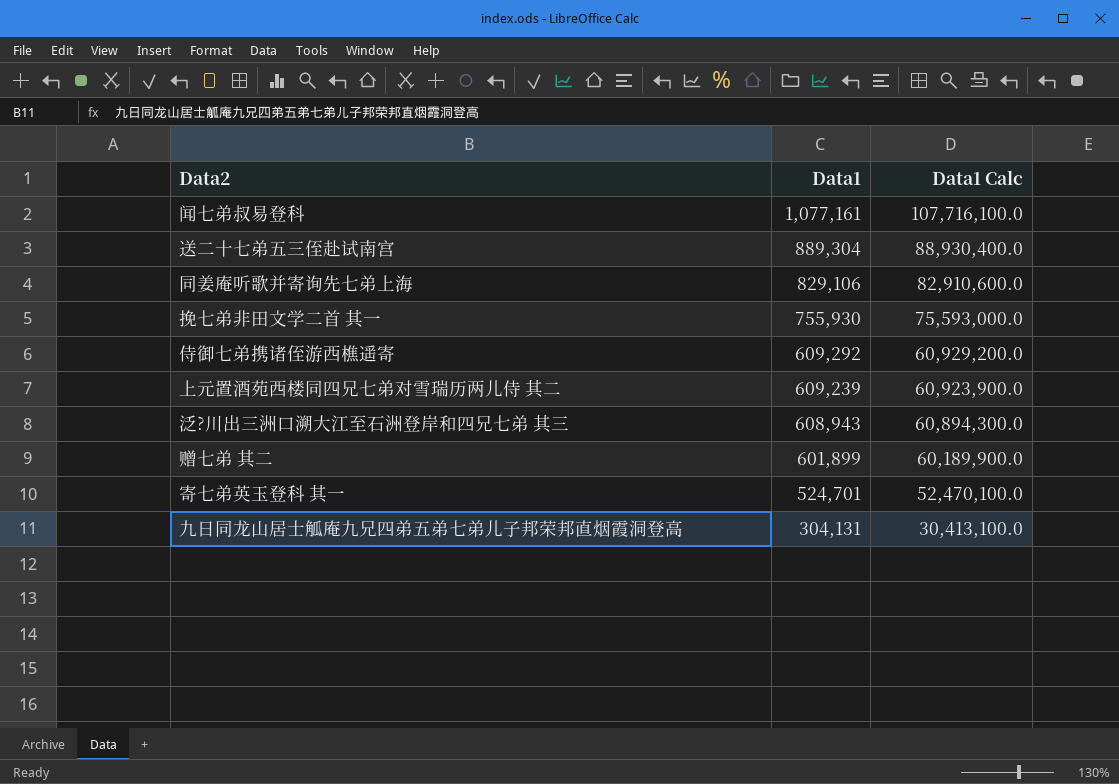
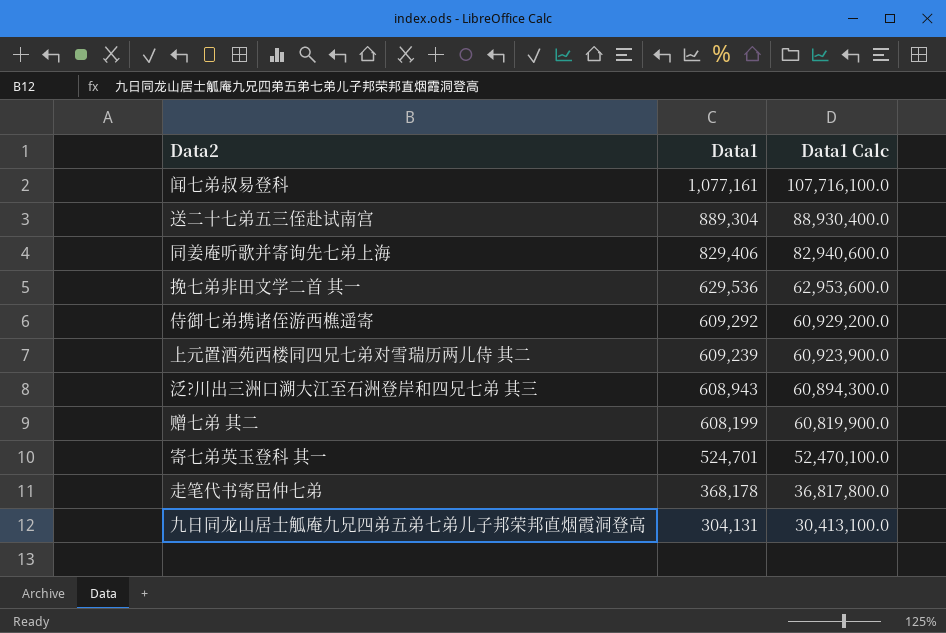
同姜庵听歌并寄询先七弟上海 | Data1: 829,106 -> 829,406
同姜庵听歌并寄询先七弟上海 | Data1 Calc: 82,910,600.0 -> 82,940,600.0
挽七弟非田文学二首 其一 | Data1: 755,930 -> 629,536
挽七弟非田文学二首 其一 | Data1 Calc: 75,593,000.0 -> 62,953,600.0
赠七弟 其二 | Data1: 601,899 -> 608,199
赠七弟 其二 | Data1 Calc: 60,189,900.0 -> 60,819,900.0
row 走笔代书寄岊仲七弟: none -> 368,178 | 36,817,800.0

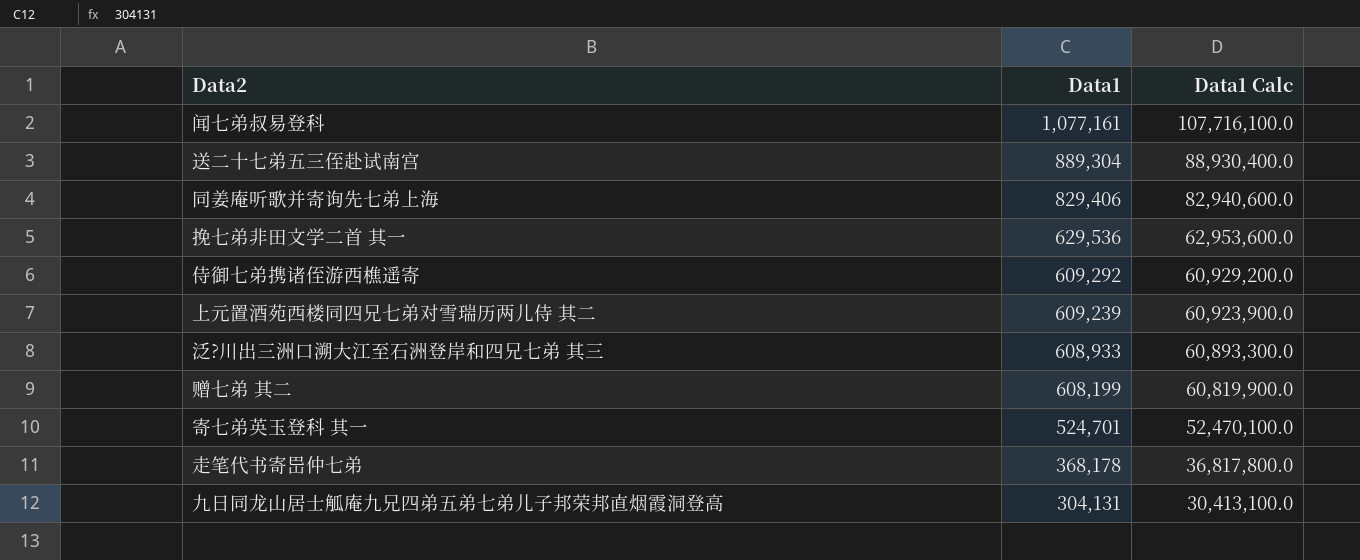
泛?川出三洲口溯大江至石洲登岸和四兄七弟 其三 | Data1: 608,943 -> 608,933
泛?川出三洲口溯大江至石洲登岸和四兄七弟 其三 | Data1 Calc: 60,894,300.0 -> 60,893,300.0

